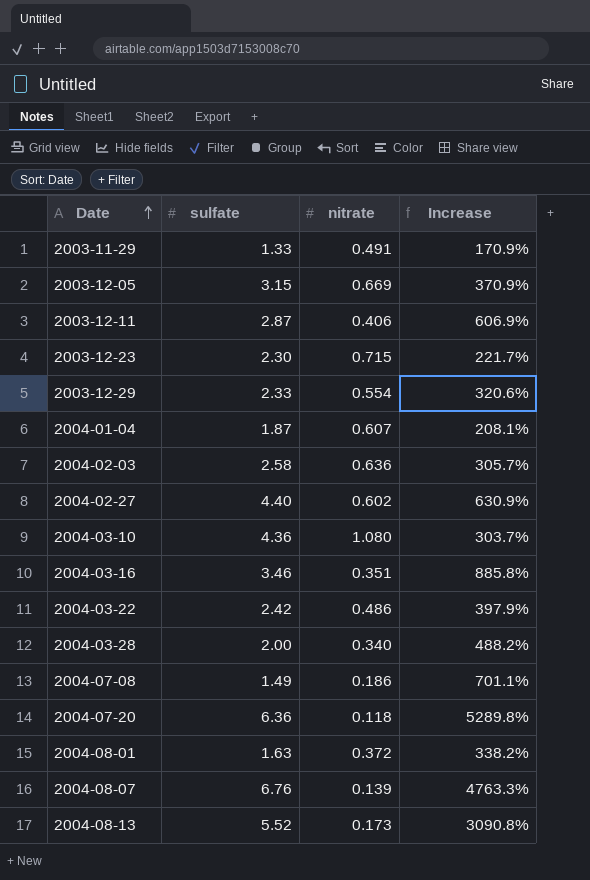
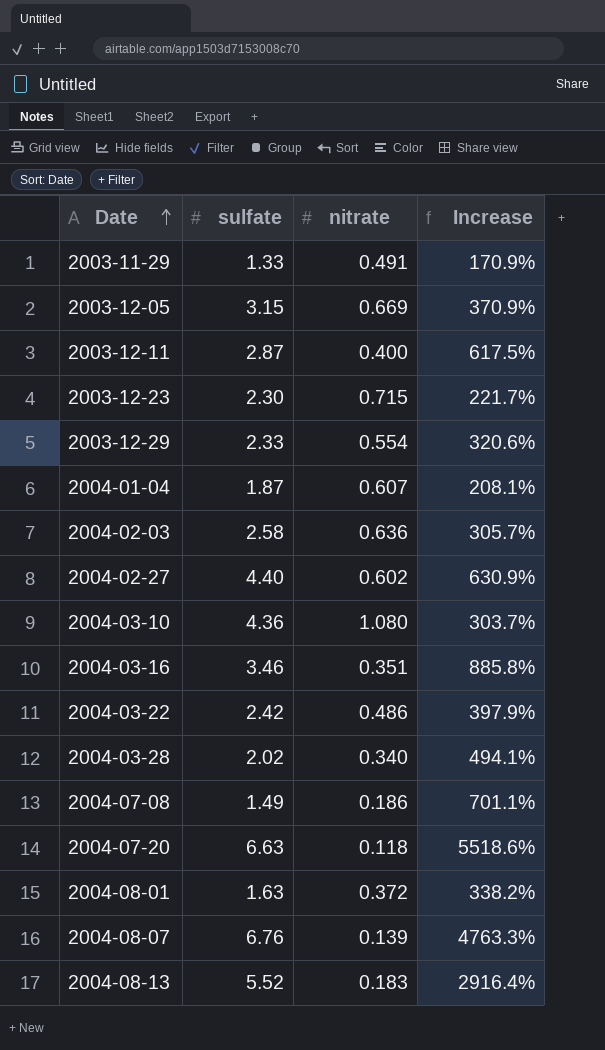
2003-12-11 | nitrate: 0.406 -> 0.400
2003-12-11 | Increase: 606.9% -> 617.5%
2004-03-28 | sulfate: 2.00 -> 2.02
2004-03-28 | Increase: 488.2% -> 494.1%
2004-07-20 | sulfate: 6.36 -> 6.63
2004-07-20 | Increase: 5289.8% -> 5518.6%
2004-08-13 | nitrate: 0.173 -> 0.183
2004-08-13 | Increase: 3090.8% -> 2916.4%

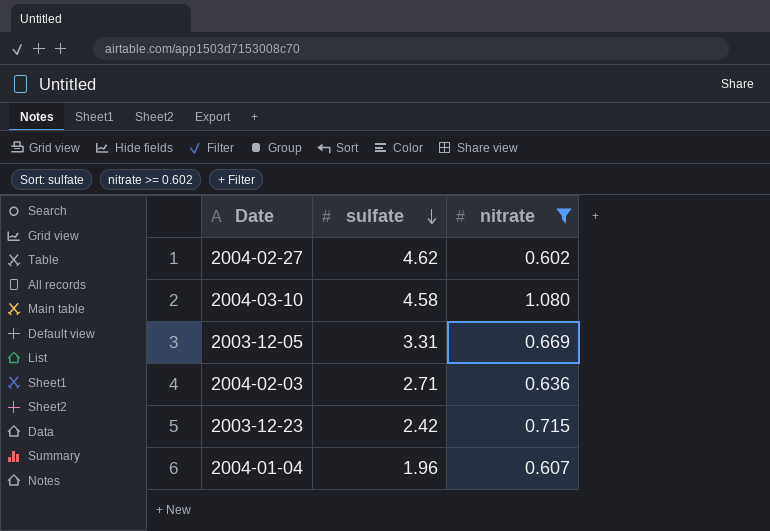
filter: none -> nitrate >= 0.602
row order: Date ascending -> sulfate descending
column Increase | formula: ([sulfate] - [nitrate]) / [nitrate] -> none
2004-02-27 | sulfate: 4.40 -> 4.62
2004-03-10 | sulfate: 4.36 -> 4.58
2003-12-05 | sulfate: 3.15 -> 3.31
2004-02-03 | sulfate: 2.58 -> 2.71
2003-12-23 | sulfate: 2.30 -> 2.42
2004-01-04 | sulfate: 1.87 -> 1.96

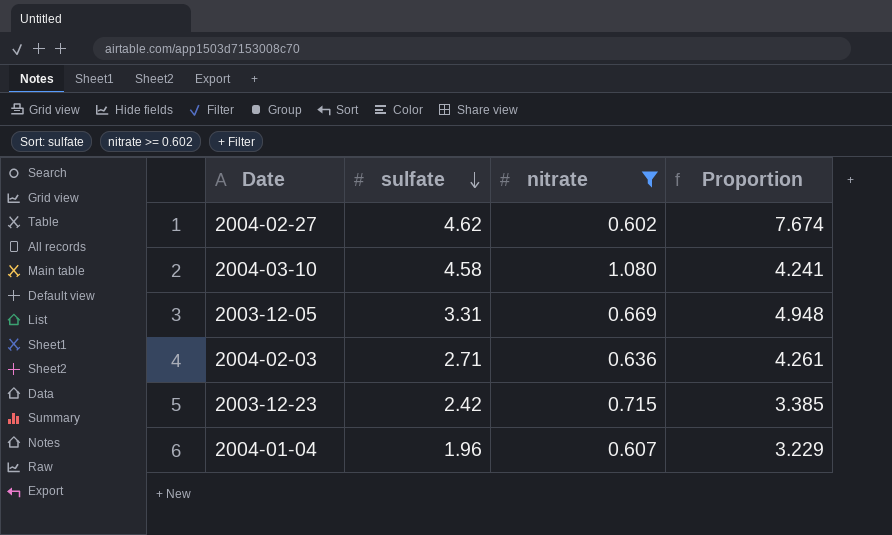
column Proportion | formula: none -> [sulfate] / [nitrate]

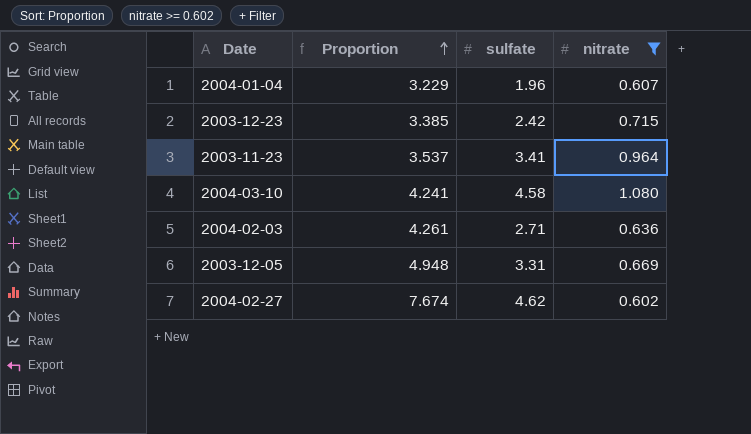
row order: sulfate descending -> Proportion ascending
column Proportion | position: 4 -> 2
row 2003-11-23: none -> 3.537 | 3.41 | 0.964

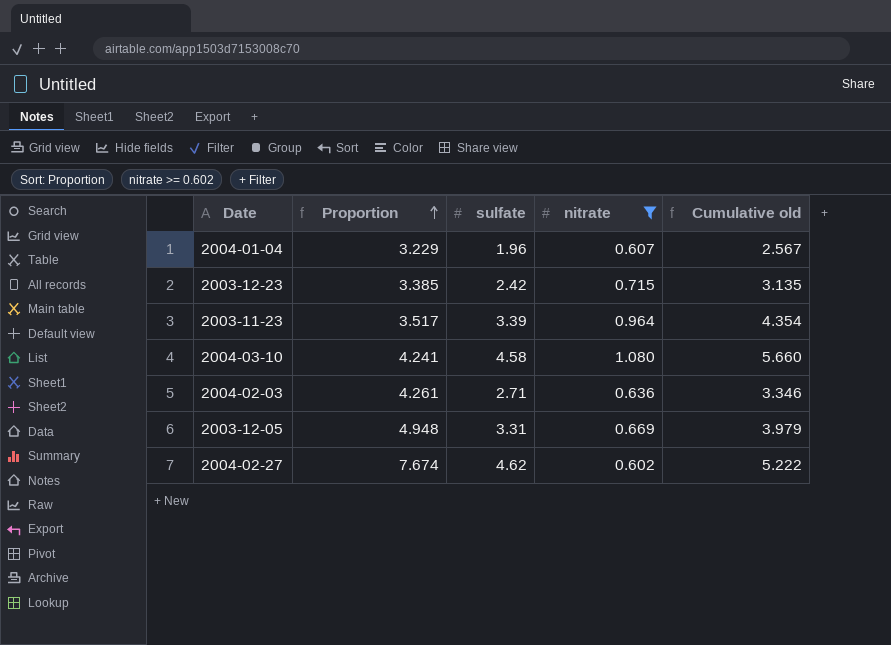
column Cumulative old | formula: none -> [sulfate] + [nitrate]
2003-11-23 | Proportion: 3.537 -> 3.517
2003-11-23 | sulfate: 3.41 -> 3.39

